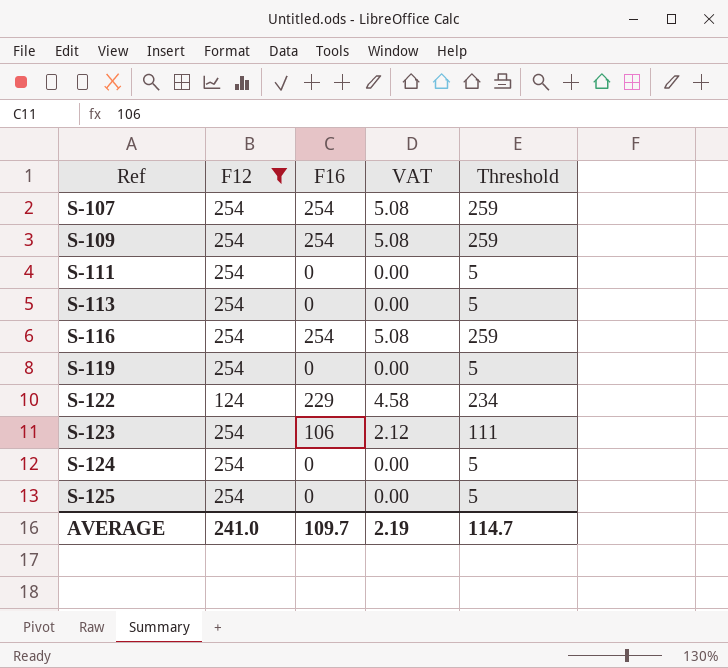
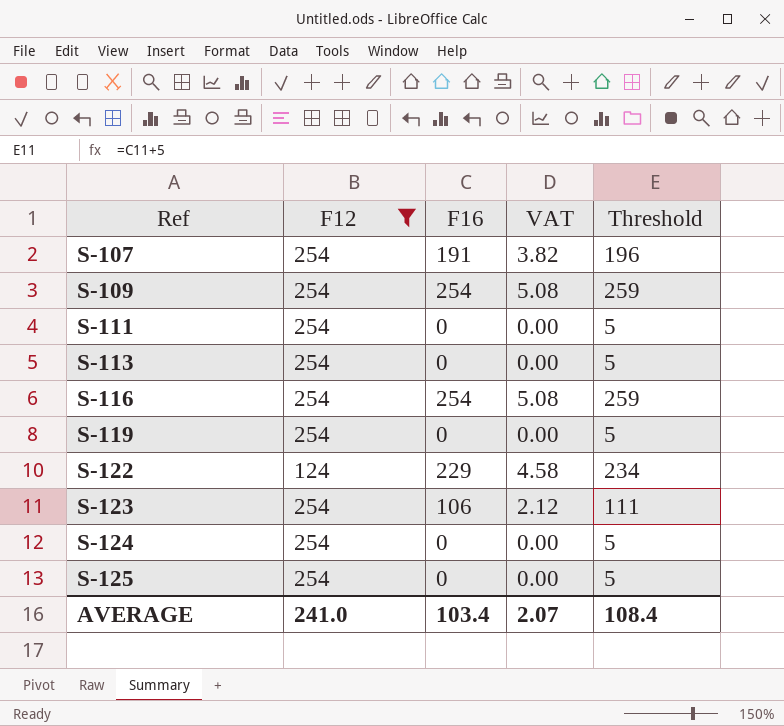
S-107 | F16: 254 -> 191
S-107 | VAT: 5.08 -> 3.82
S-107 | Threshold: 259 -> 196
AVERAGE | F16: 109.7 -> 103.4
AVERAGE | VAT: 2.19 -> 2.07
AVERAGE | Threshold: 114.7 -> 108.4

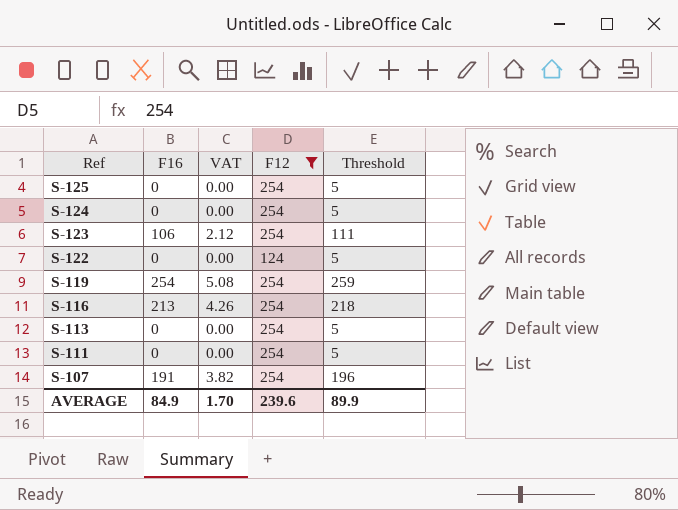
row order: Ref ascending -> Ref descending
column F12 | position: 2 -> 4
row S-109: 254 | 254 | 5.08 | 259 -> none
S-122 | F16: 229 -> 0
S-122 | VAT: 4.58 -> 0.00
S-122 | Threshold: 234 -> 5
S-119 | F16: 0 -> 254
S-119 | VAT: 0.00 -> 5.08
S-119 | Threshold: 5 -> 259
S-116 | F16: 254 -> 213
S-116 | VAT: 5.08 -> 4.26
S-116 | Threshold: 259 -> 218
AVERAGE | F16: 103.4 -> 84.9
AVERAGE | VAT: 2.07 -> 1.70
AVERAGE | F12: 241.0 -> 239.6
AVERAGE | Threshold: 108.4 -> 89.9

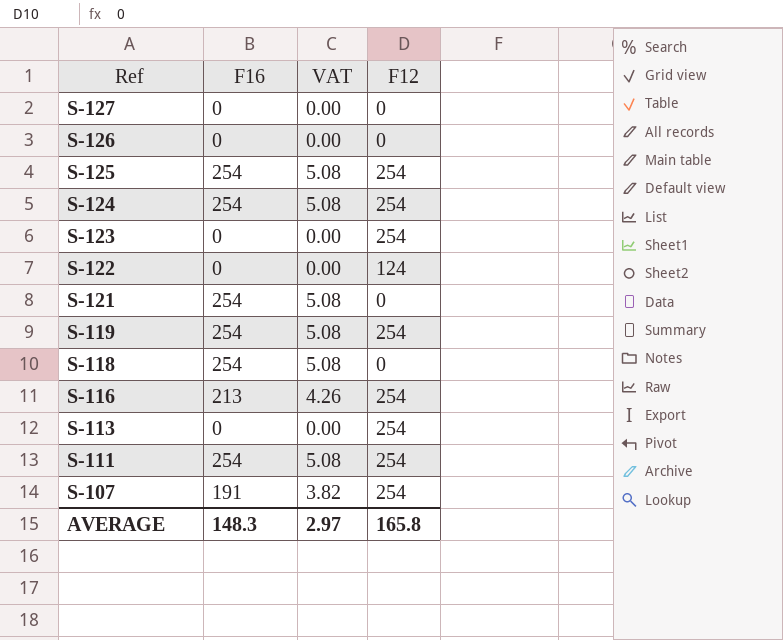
filter: F12 != 0 -> none
column Threshold | formula: [F16] + 5 -> none
S-125 | F16: 0 -> 254
S-125 | VAT: 0.00 -> 5.08
S-124 | F16: 0 -> 254
S-124 | VAT: 0.00 -> 5.08
S-123 | F16: 106 -> 0
S-123 | VAT: 2.12 -> 0.00
S-111 | F16: 0 -> 254
S-111 | VAT: 0.00 -> 5.08
AVERAGE | F16: 84.9 -> 148.3
AVERAGE | VAT: 1.70 -> 2.97
AVERAGE | F12: 239.6 -> 165.8

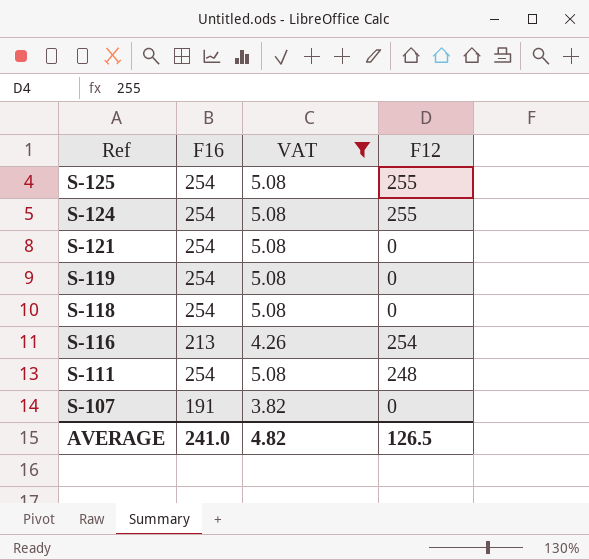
filter: none -> VAT != 0.00
S-125 | F12: 254 -> 255
S-124 | F12: 254 -> 255
S-119 | F12: 254 -> 0
S-111 | F12: 254 -> 248
S-107 | F12: 254 -> 0
AVERAGE | F16: 148.3 -> 241.0
AVERAGE | VAT: 2.97 -> 4.82
AVERAGE | F12: 165.8 -> 126.5

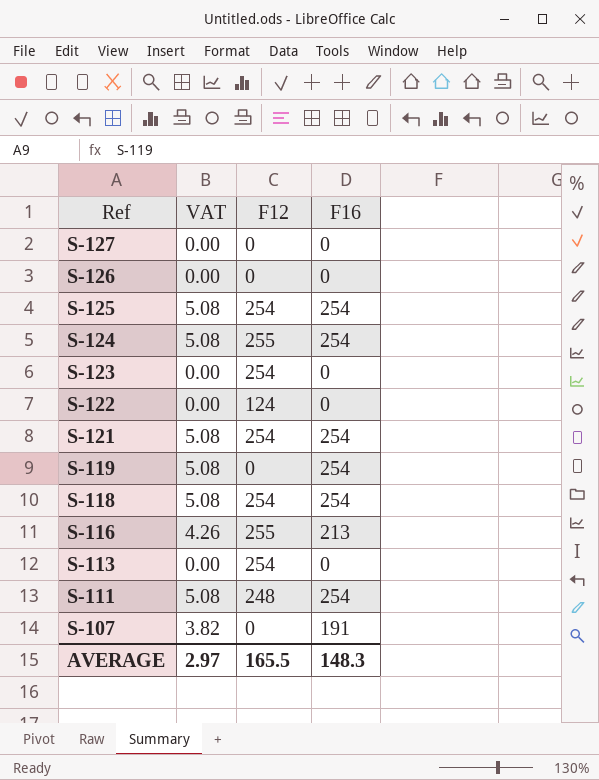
filter: VAT != 0.00 -> none
column F16 | position: 2 -> 4
S-125 | F12: 255 -> 254
S-121 | F12: 0 -> 254
S-118 | F12: 0 -> 254
S-116 | F12: 254 -> 255
AVERAGE | VAT: 4.82 -> 2.97
AVERAGE | F12: 126.5 -> 165.5
AVERAGE | F16: 241.0 -> 148.3

